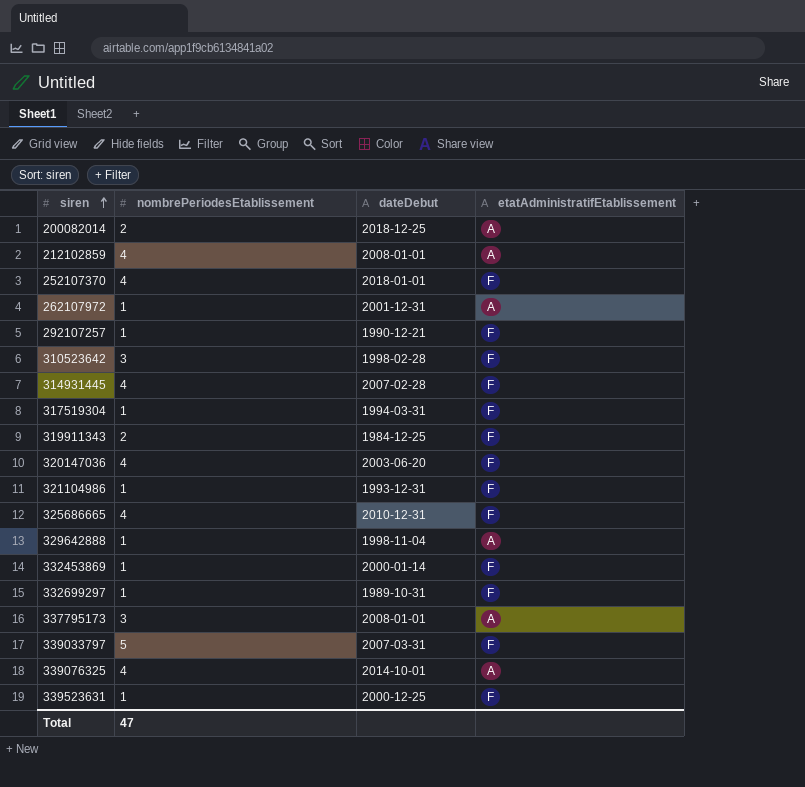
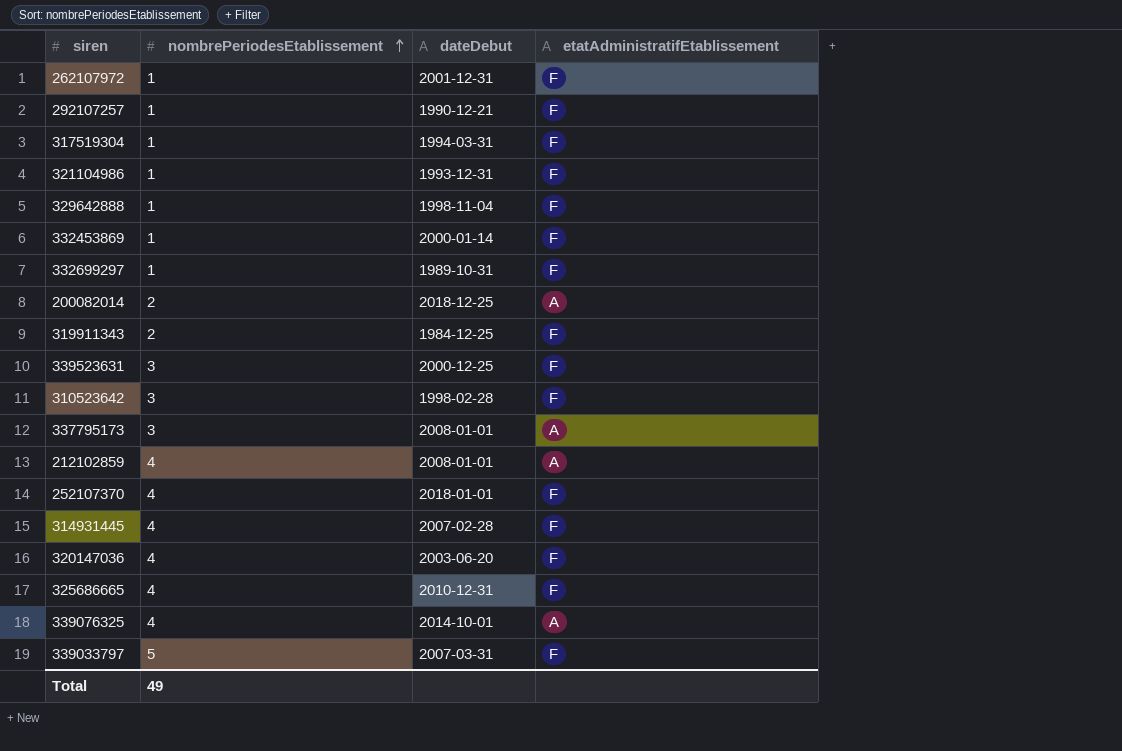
row order: siren ascending -> nombrePeriodesEtablissement ascending
262107972 | etatAdministratifEtablissement: A -> F
329642888 | etatAdministratifEtablissement: A -> F
339523631 | nombrePeriodesEtablissement: 1 -> 3
Total | nombrePeriodesEtablissement: 47 -> 49

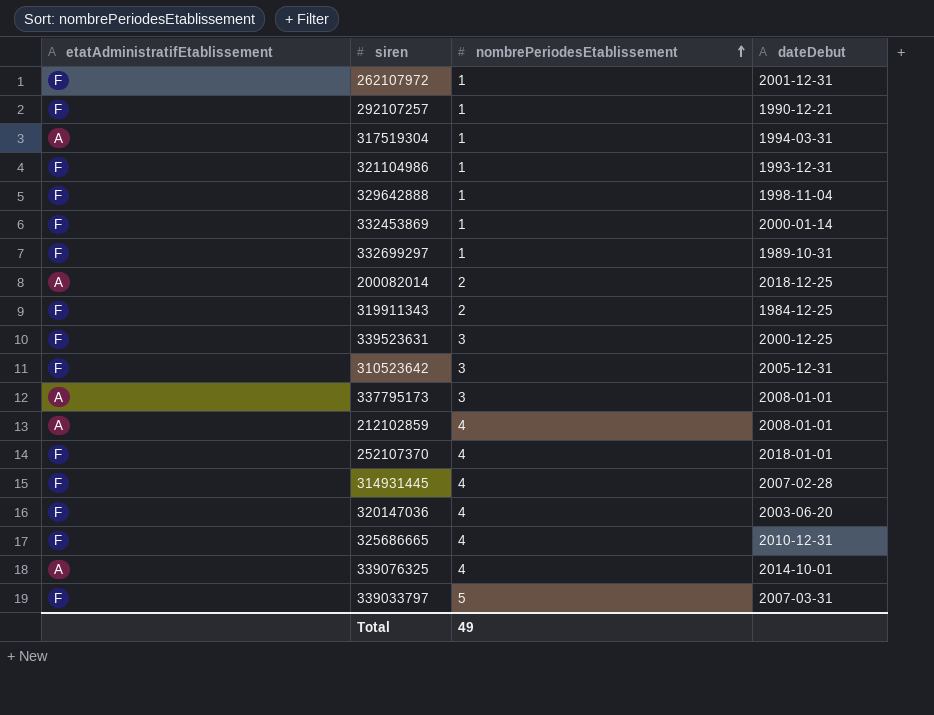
column etatAdministratifEtablissement | position: 4 -> 1
317519304 | etatAdministratifEtablissement: F -> A
310523642 | dateDebut: 1998-02-28 -> 2005-12-31

